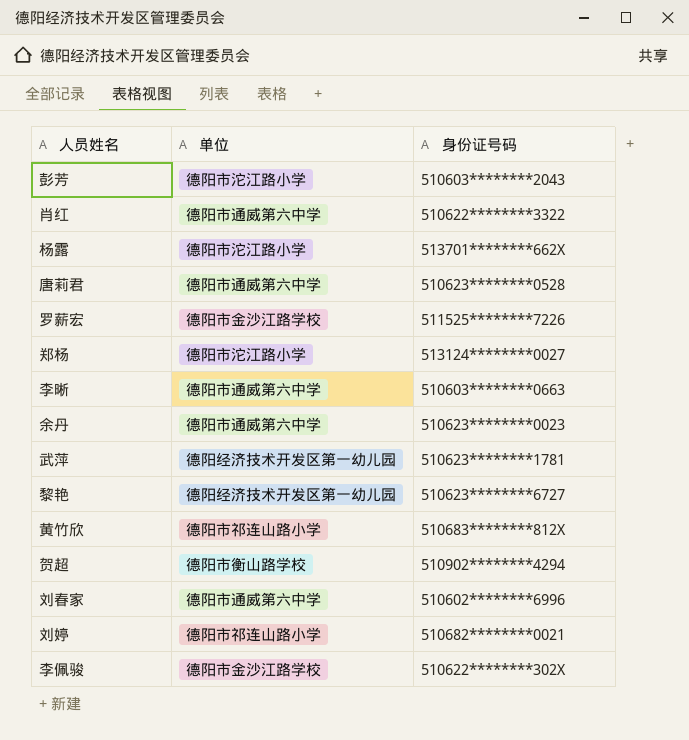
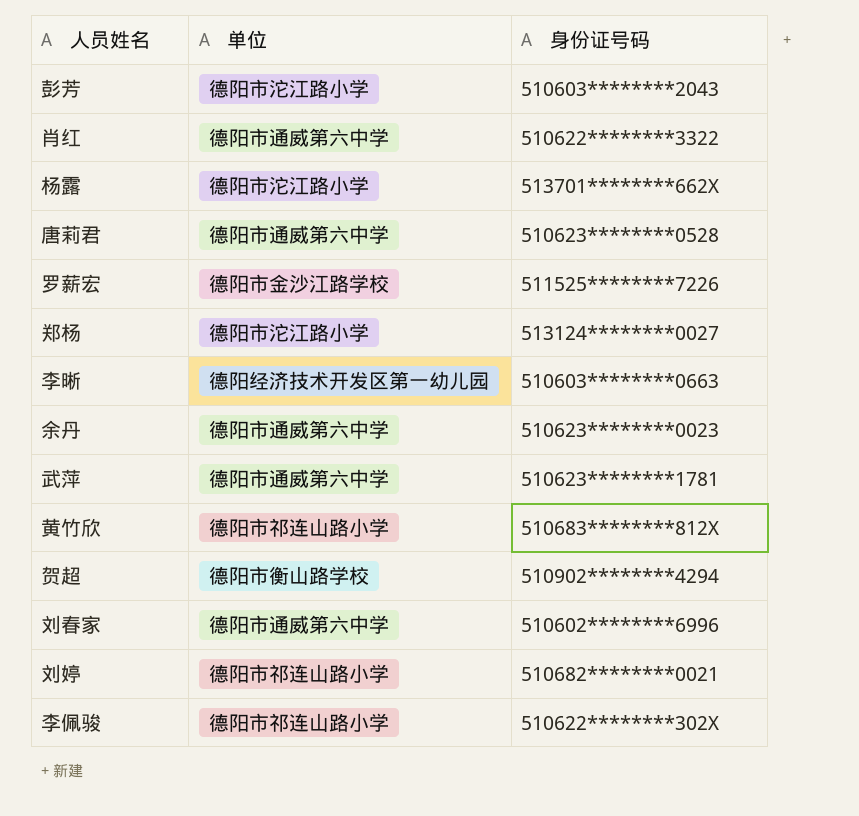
row 黎艳: 德阳经济技术开发区第一幼儿园 | 510623********6727 -> none
李晰 | 单位: 德阳市通威第六中学 -> 德阳经济技术开发区第一幼儿园
武萍 | 单位: 德阳经济技术开发区第一幼儿园 -> 德阳市通威第六中学
李佩骏 | 单位: 德阳市金沙江路学校 -> 德阳市祁连山路小学

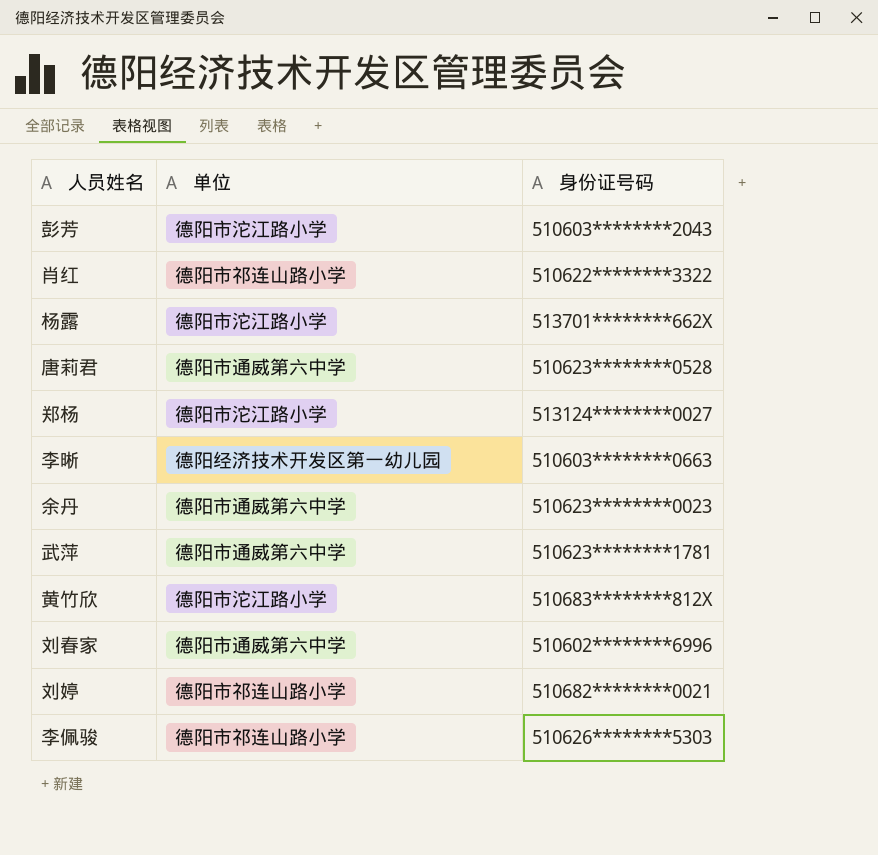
row 罗薪宏: 德阳市金沙江路学校 | 511525********7226 -> none
row 贺超: 德阳市衡山路学校 | 510902********4294 -> none
肖红 | 单位: 德阳市通威第六中学 -> 德阳市祁连山路小学
黄竹欣 | 单位: 德阳市祁连山路小学 -> 德阳市沱江路小学
李佩骏 | 身份证号码: 510622********302X -> 510626********5303

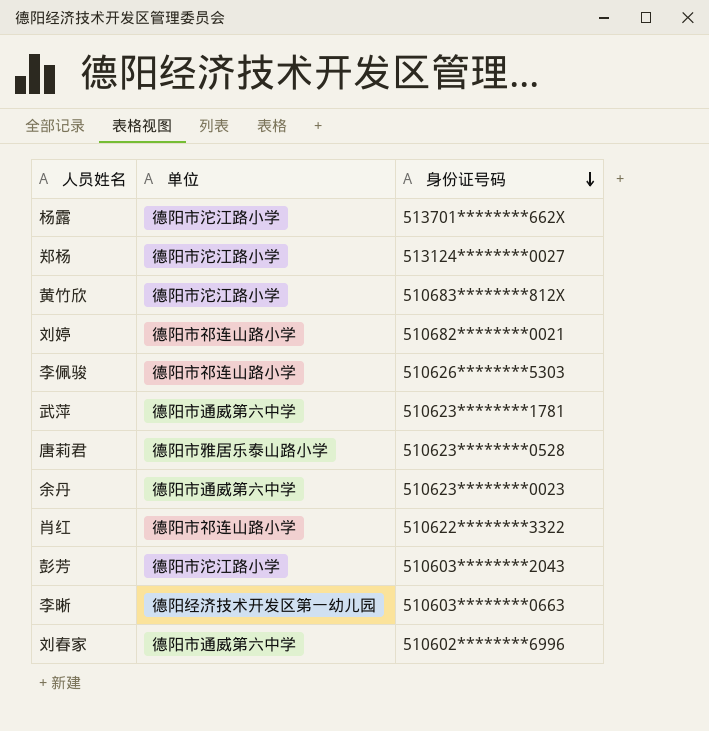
row order: none -> 身份证号码 descending
唐莉君 | 单位: 德阳市通威第六中学 -> 德阳市雅居乐泰山路小学

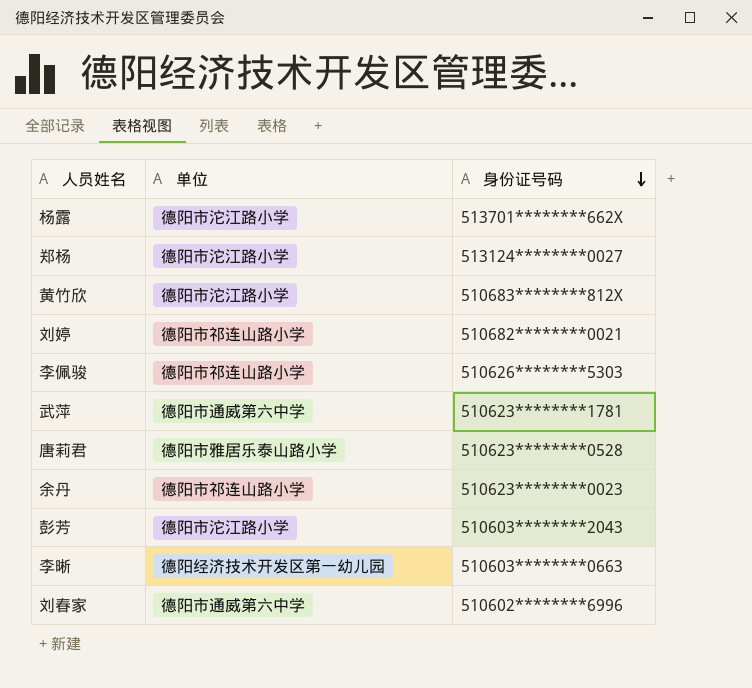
row 肖红: 德阳市祁连山路小学 | 510622********3322 -> none
余丹 | 单位: 德阳市通威第六中学 -> 德阳市祁连山路小学

